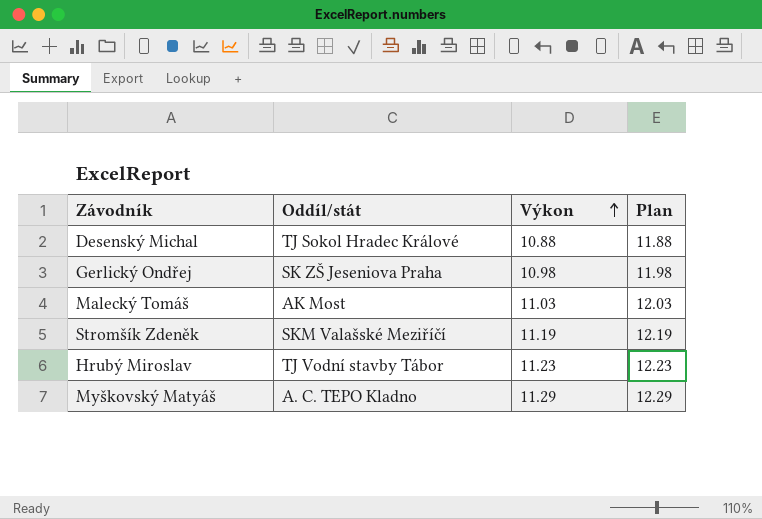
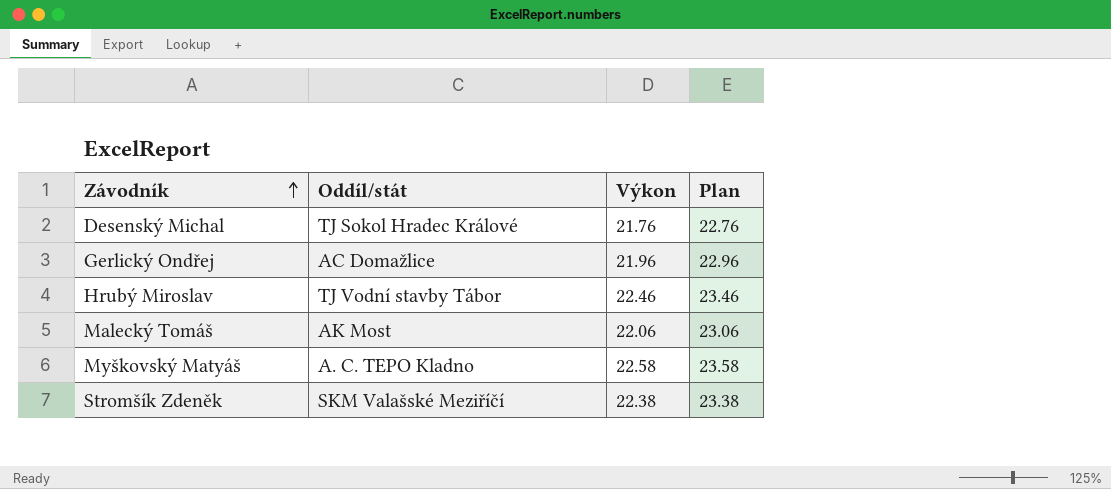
row order: Výkon ascending -> Závodník ascending
Desenský Michal | Výkon: 10.88 -> 21.76
Desenský Michal | Plan: 11.88 -> 22.76
Gerlický Ondřej | Oddíl/stát: SK ZŠ Jeseniova Praha -> AC Domažlice
Gerlický Ondřej | Výkon: 10.98 -> 21.96
Gerlický Ondřej | Plan: 11.98 -> 22.96
Hrubý Miroslav | Výkon: 11.23 -> 22.46
Hrubý Miroslav | Plan: 12.23 -> 23.46
Malecký Tomáš | Výkon: 11.03 -> 22.06
Malecký Tomáš | Plan: 12.03 -> 23.06
Myškovský Matyáš | Výkon: 11.29 -> 22.58
Myškovský Matyáš | Plan: 12.29 -> 23.58
Stromšík Zdeněk | Výkon: 11.19 -> 22.38
Stromšík Zdeněk | Plan: 12.19 -> 23.38

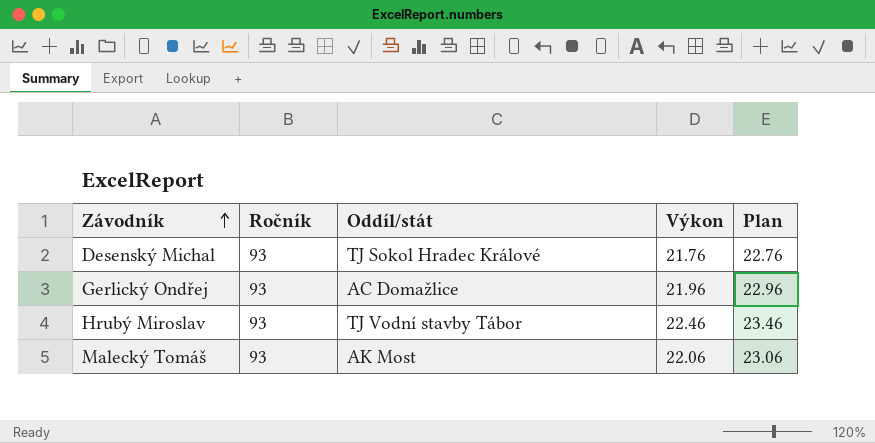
column Ročník | position: none -> 2
row Myškovský Matyáš: A. C. TEPO Kladno | 22.58 | 23.58 -> none
row Stromšík Zdeněk: SKM Valašské Meziříčí | 22.38 | 23.38 -> none

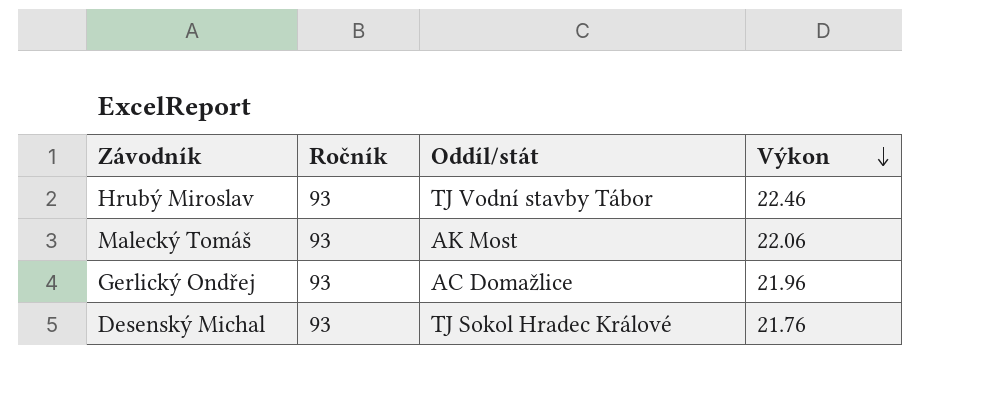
row order: Závodník ascending -> Výkon descending
column Plan | formula: [Výkon] + 1 -> none

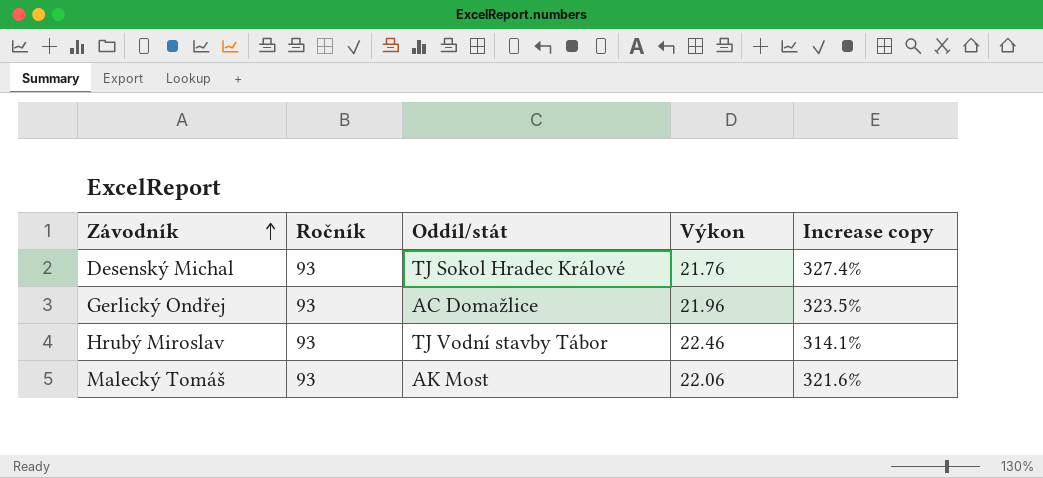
row order: Výkon descending -> Závodník ascending
column Increase copy | formula: none -> ([Ročník] - [Výkon]) / [Výkon]

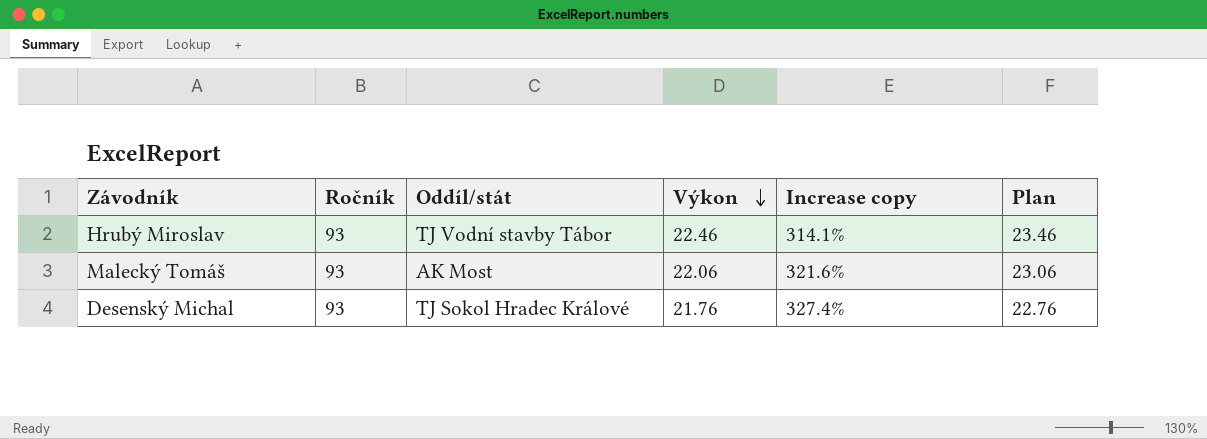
row order: Závodník ascending -> Výkon descending
column Plan | formula: none -> [Výkon] + 1
row Gerlický Ondřej: 93 | AC Domažlice | 21.96 | 323.5% -> none

